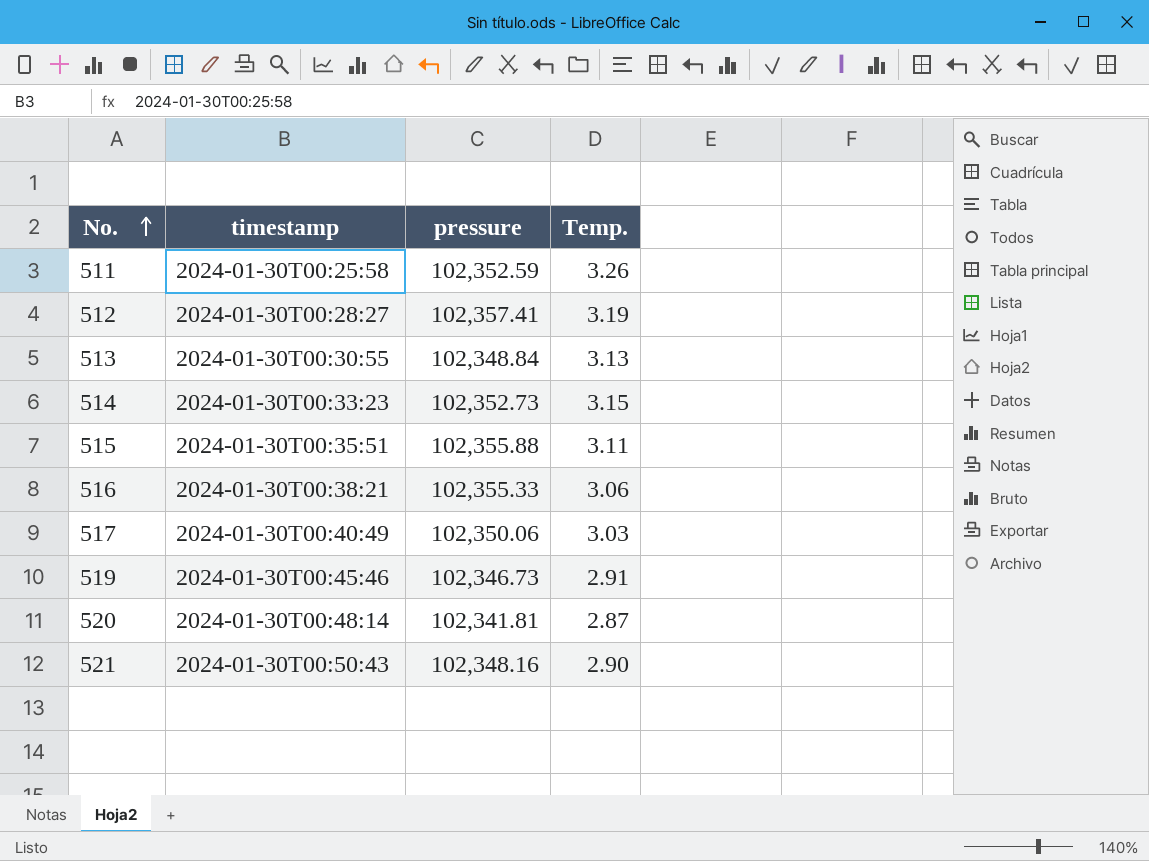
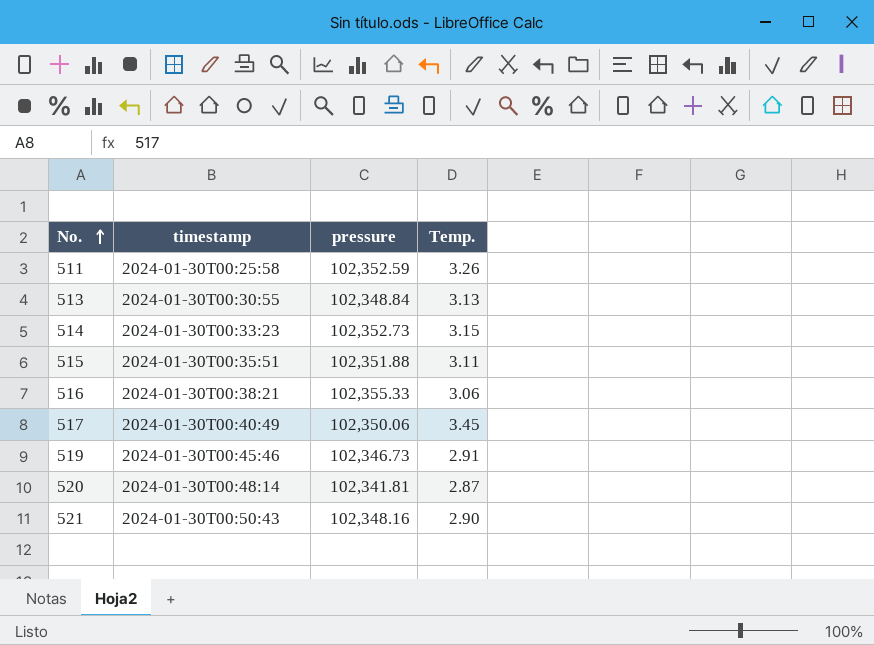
row 512: 2024-01-30T00:28:27 | 102,357.41 | 3.19 -> none
515 | pressure: 102,355.88 -> 102,351.88
517 | Temp.: 3.03 -> 3.45

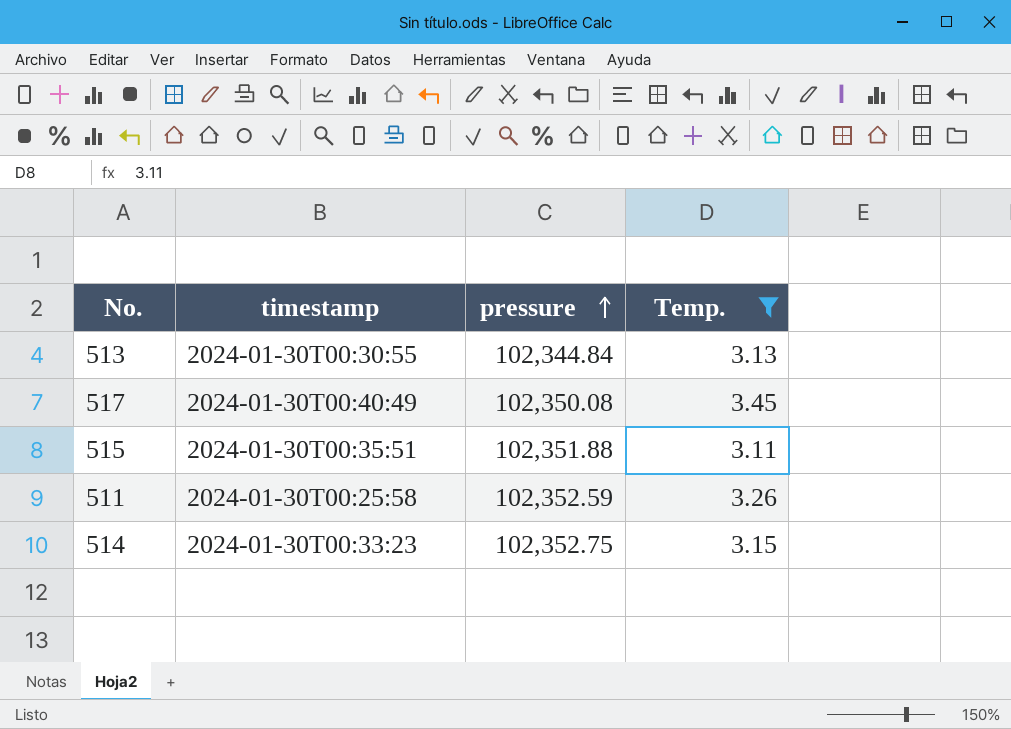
filter: none -> Temp. >= 3.11
row order: No. ascending -> pressure ascending
513 | pressure: 102,348.84 -> 102,344.84
517 | pressure: 102,350.06 -> 102,350.08
514 | pressure: 102,352.73 -> 102,352.75

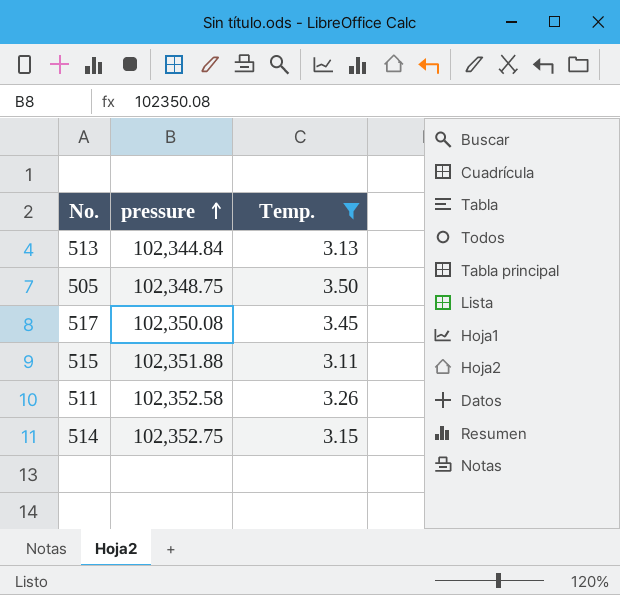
column timestamp | position: 2 -> none
row 505: none -> 102,348.75 | 3.50
511 | pressure: 102,352.59 -> 102,352.58

